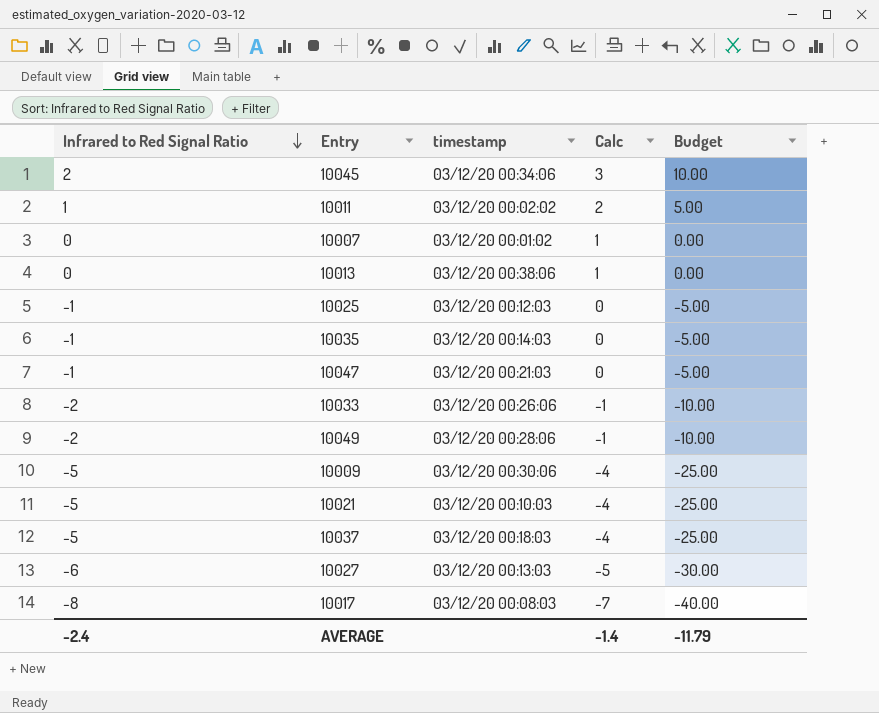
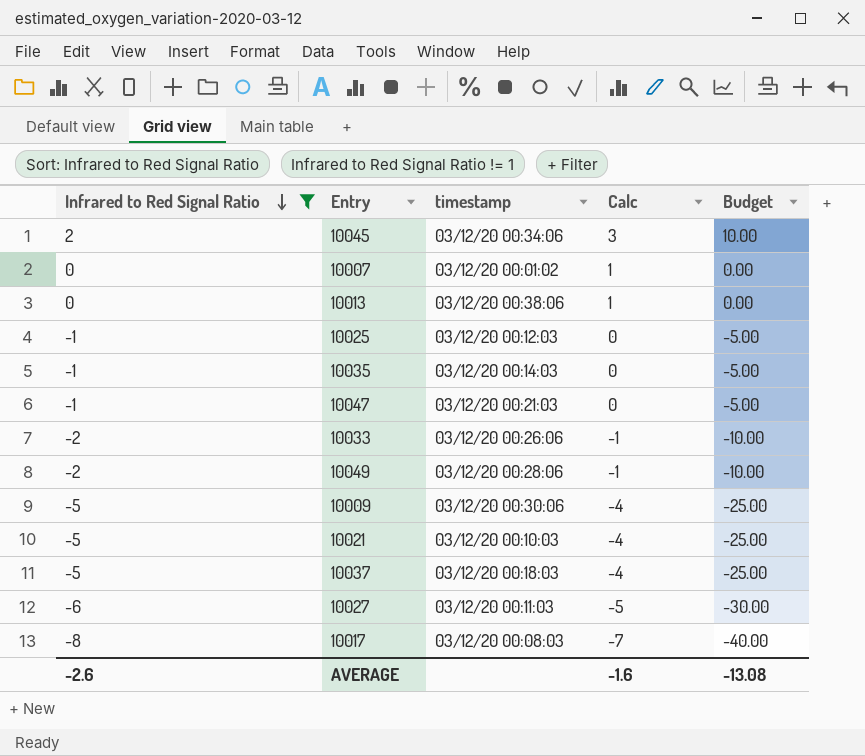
filter: none -> Infrared to Red Signal Ratio != 1
10027 | timestamp: 03/12/20 00:13:03 -> 03/12/20 00:11:03
AVERAGE | Infrared to Red Signal Ratio: -2.4 -> -2.6
AVERAGE | Calc: -1.4 -> -1.6
AVERAGE | Budget: -11.79 -> -13.08

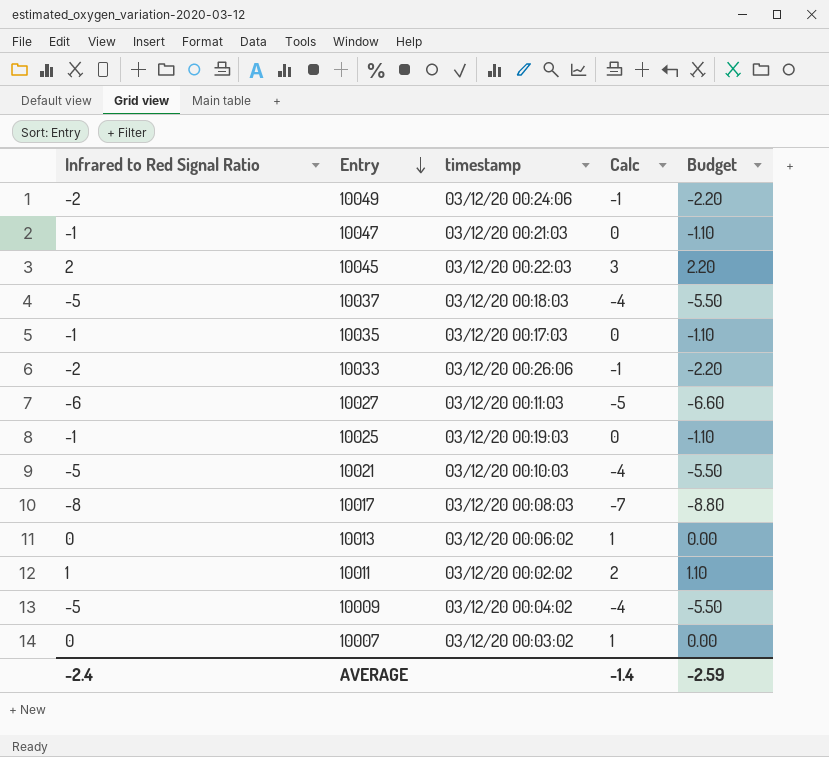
filter: Infrared to Red Signal Ratio != 1 -> none
row order: Infrared to Red Signal Ratio descending -> Entry descending
column Budget | formula: [Infrared to Red Signal Ratio] * 5 -> [Infrared to Red Signal Ratio] * 1.1
10049 | timestamp: 03/12/20 00:28:06 -> 03/12/20 00:24:06
10045 | timestamp: 03/12/20 00:34:06 -> 03/12/20 00:22:03
10035 | timestamp: 03/12/20 00:14:03 -> 03/12/20 00:17:03
10025 | timestamp: 03/12/20 00:12:03 -> 03/12/20 00:19:03
10013 | timestamp: 03/12/20 00:38:06 -> 03/12/20 00:06:02
10009 | timestamp: 03/12/20 00:30:06 -> 03/12/20 00:04:02
10007 | timestamp: 03/12/20 00:01:02 -> 03/12/20 00:03:02
AVERAGE | Infrared to Red Signal Ratio: -2.6 -> -2.4
AVERAGE | Calc: -1.6 -> -1.4
AVERAGE | Budget: -13.08 -> -2.59

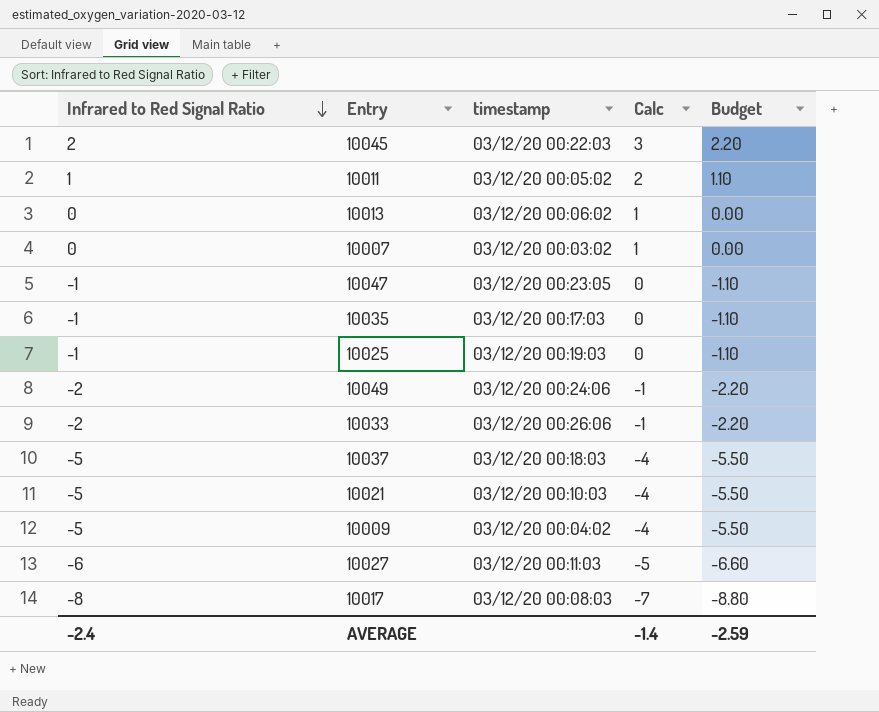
row order: Entry descending -> Infrared to Red Signal Ratio descending
10011 | timestamp: 03/12/20 00:02:02 -> 03/12/20 00:05:02
10047 | timestamp: 03/12/20 00:21:03 -> 03/12/20 00:23:05

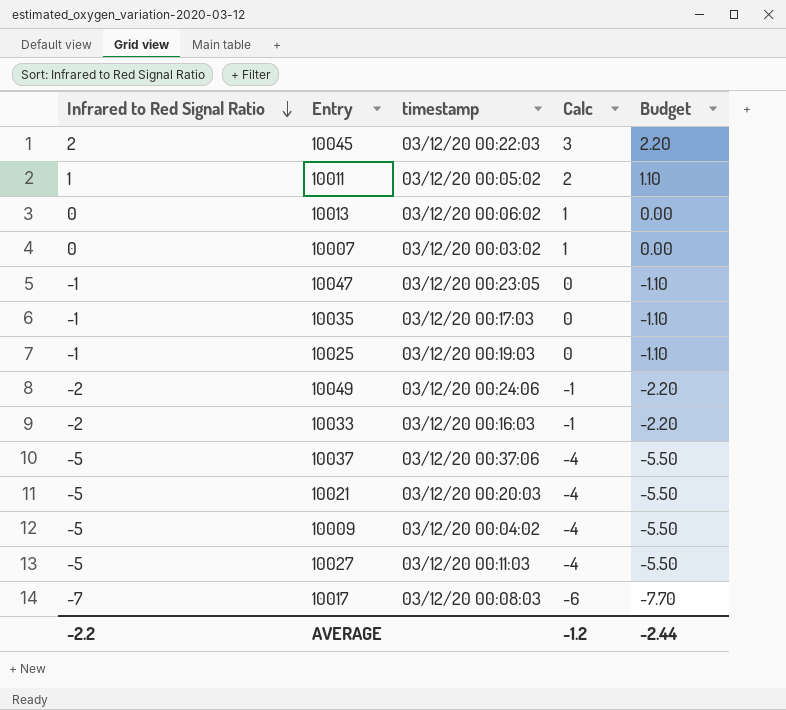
10033 | timestamp: 03/12/20 00:26:06 -> 03/12/20 00:16:03
10037 | timestamp: 03/12/20 00:18:03 -> 03/12/20 00:37:06
10021 | timestamp: 03/12/20 00:10:03 -> 03/12/20 00:20:03
10027 | Infrared to Red Signal Ratio: -6 -> -5
10027 | Calc: -5 -> -4
10027 | Budget: -6.60 -> -5.50
10017 | Infrared to Red Signal Ratio: -8 -> -7
10017 | Calc: -7 -> -6
10017 | Budget: -8.80 -> -7.70
AVERAGE | Infrared to Red Signal Ratio: -2.4 -> -2.2
AVERAGE | Calc: -1.4 -> -1.2
AVERAGE | Budget: -2.59 -> -2.44

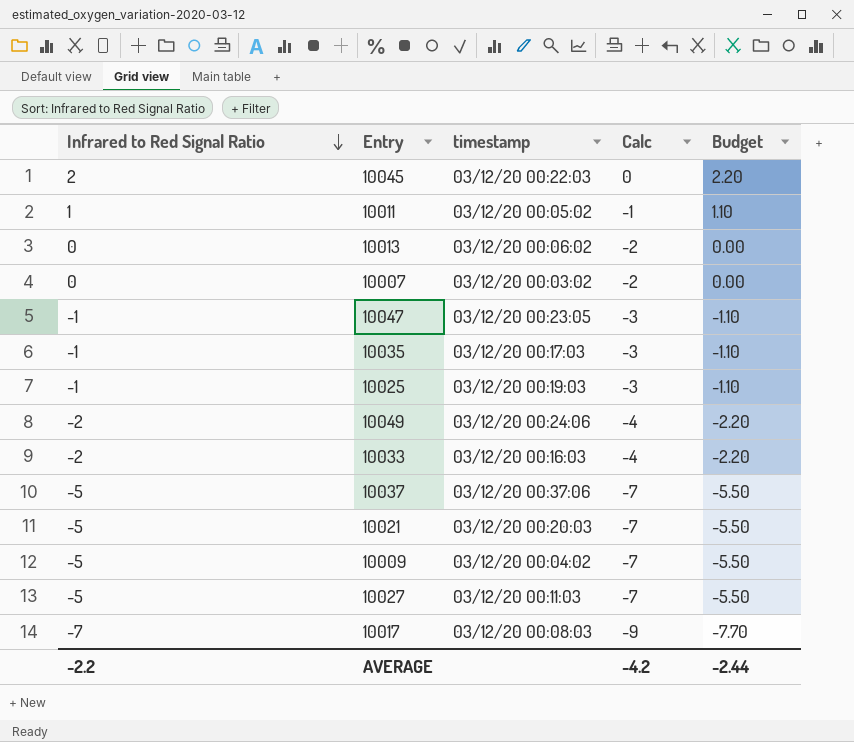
column Calc | formula: [Infrared to Red Signal Ratio] + 1 -> [Infrared to Red Signal Ratio] - 2
AVERAGE | Calc: -1.2 -> -4.2

